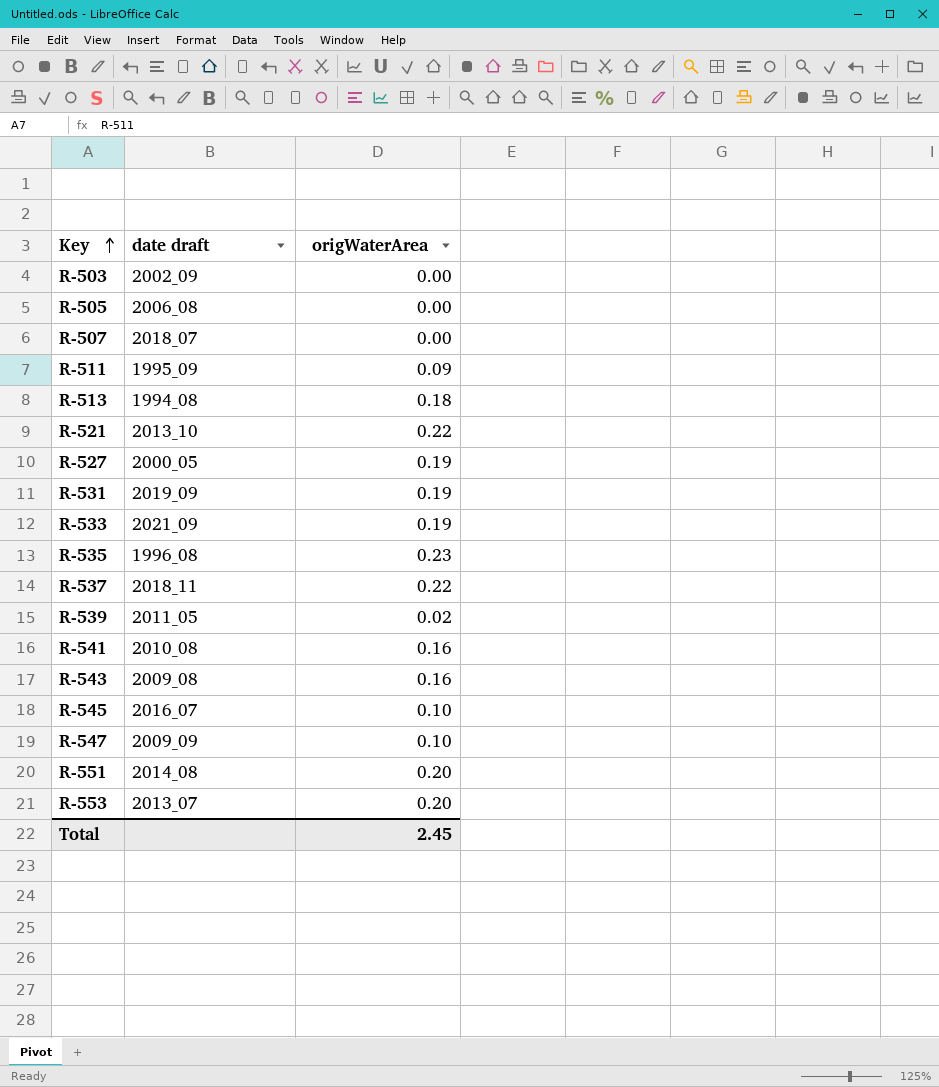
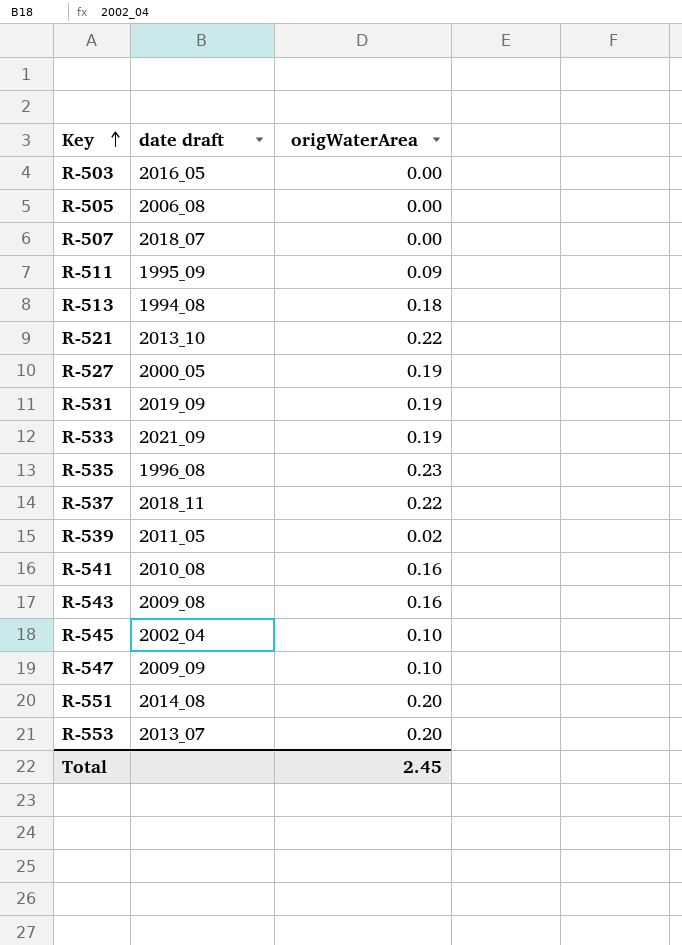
R-503 | date draft: 2002_09 -> 2016_05
R-545 | date draft: 2016_07 -> 2002_04

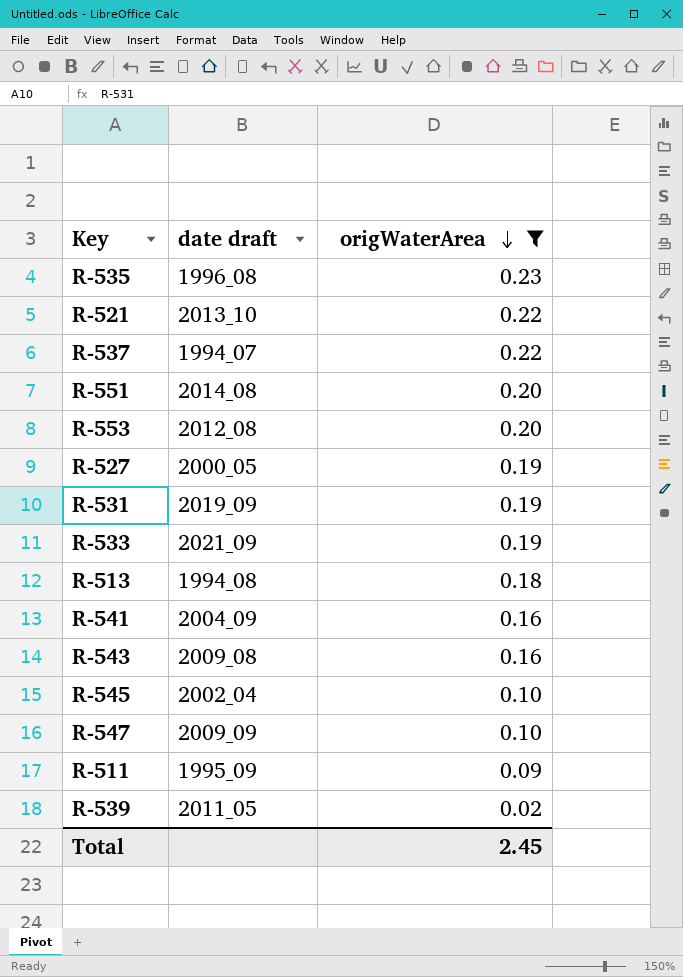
filter: none -> origWaterArea != 0.00
row order: Key ascending -> origWaterArea descending
R-537 | date draft: 2018_11 -> 1994_07
R-553 | date draft: 2013_07 -> 2012_08
R-541 | date draft: 2010_08 -> 2004_09

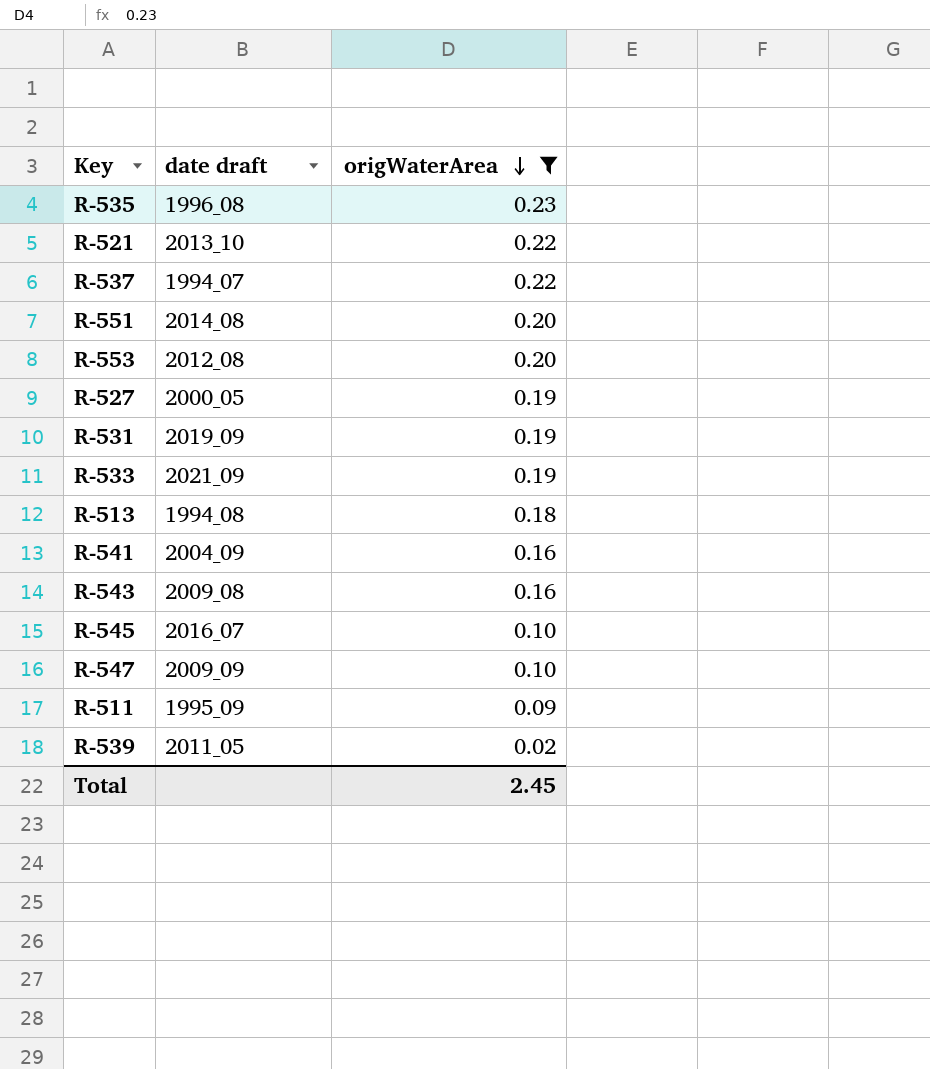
R-545 | date draft: 2002_04 -> 2016_07

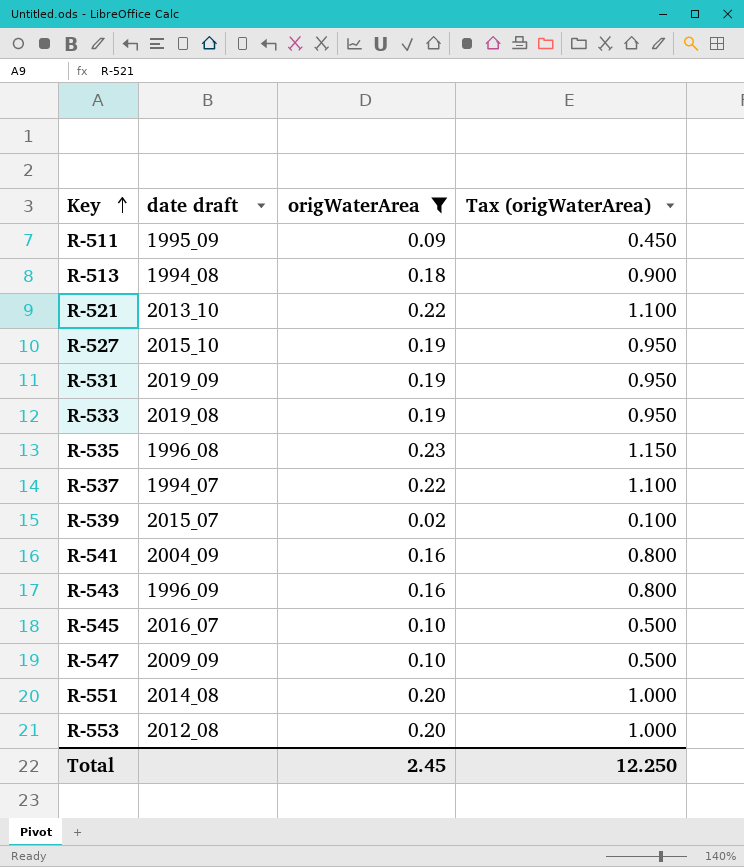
row order: origWaterArea descending -> Key ascending
column Tax (origWaterArea) | formula: none -> [origWaterArea] * 5
R-527 | date draft: 2000_05 -> 2015_10
R-533 | date draft: 2021_09 -> 2019_08
R-539 | date draft: 2011_05 -> 2015_07
R-543 | date draft: 2009_08 -> 1996_09

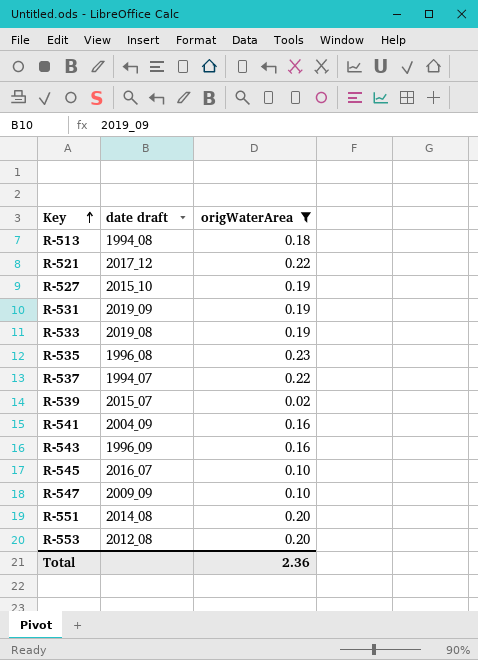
column Tax (origWaterArea) | formula: [origWaterArea] * 5 -> none
row R-511: 1995_09 | 0.09 | 0.450 -> none
R-521 | date draft: 2013_10 -> 2017_12
Total | origWaterArea: 2.45 -> 2.36

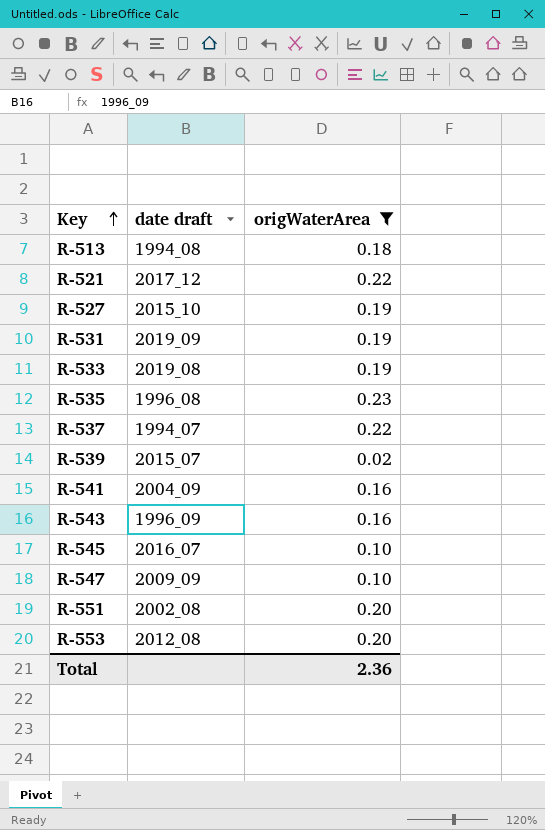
R-551 | date draft: 2014_08 -> 2002_08

